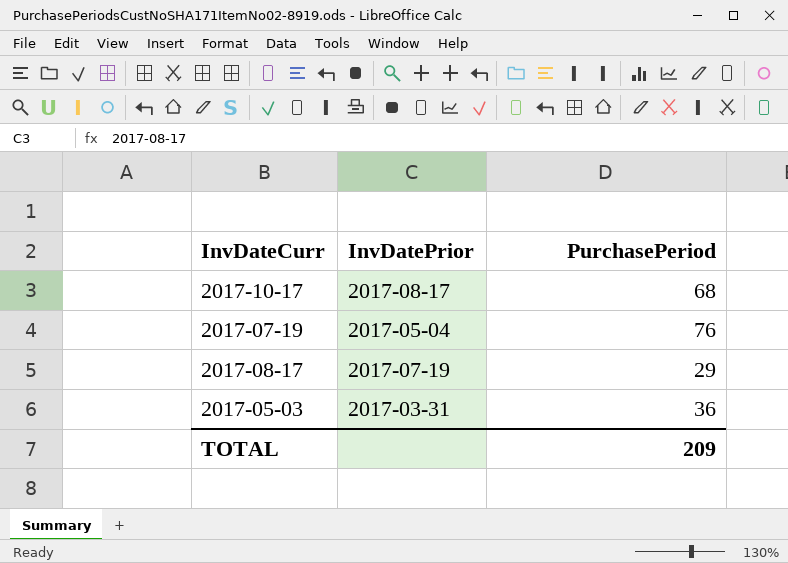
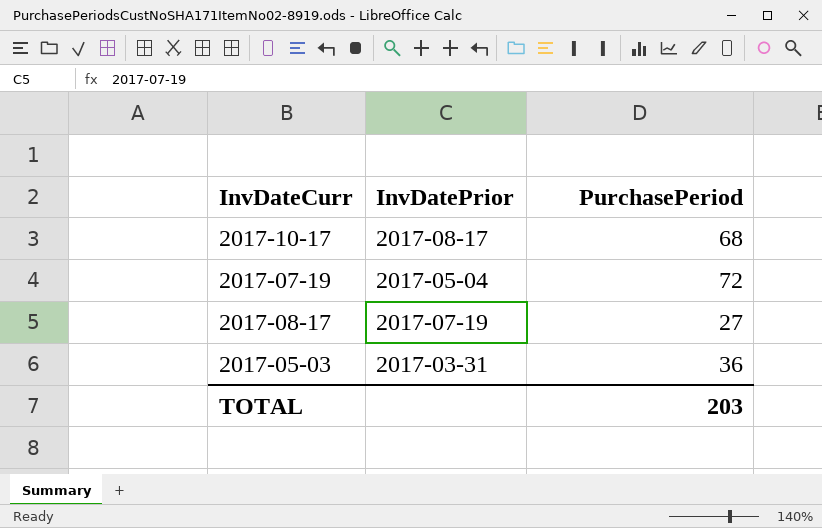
2017-07-19 | PurchasePeriod: 76 -> 72
2017-08-17 | PurchasePeriod: 29 -> 27
TOTAL | PurchasePeriod: 209 -> 203

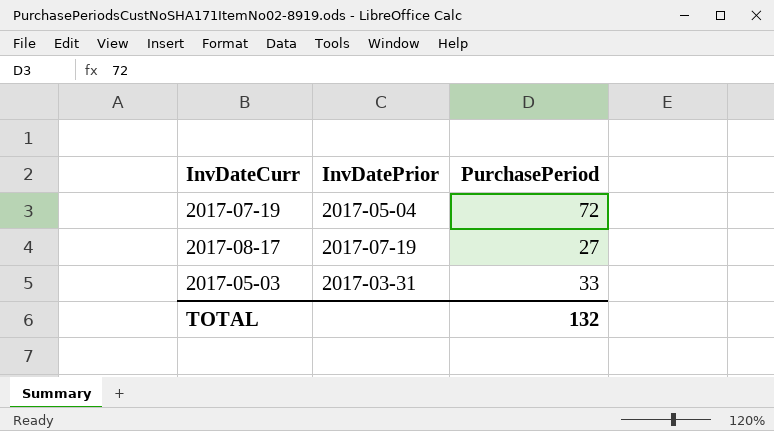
row 2017-10-17: 2017-08-17 | 68 -> none
2017-05-03 | PurchasePeriod: 36 -> 33
TOTAL | PurchasePeriod: 203 -> 132

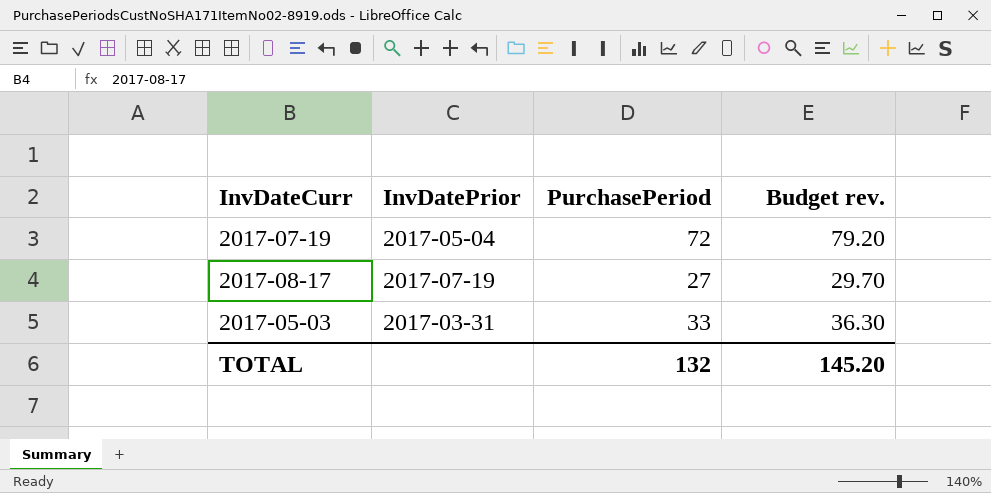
column Budget rev. | formula: none -> [PurchasePeriod] * 1.1

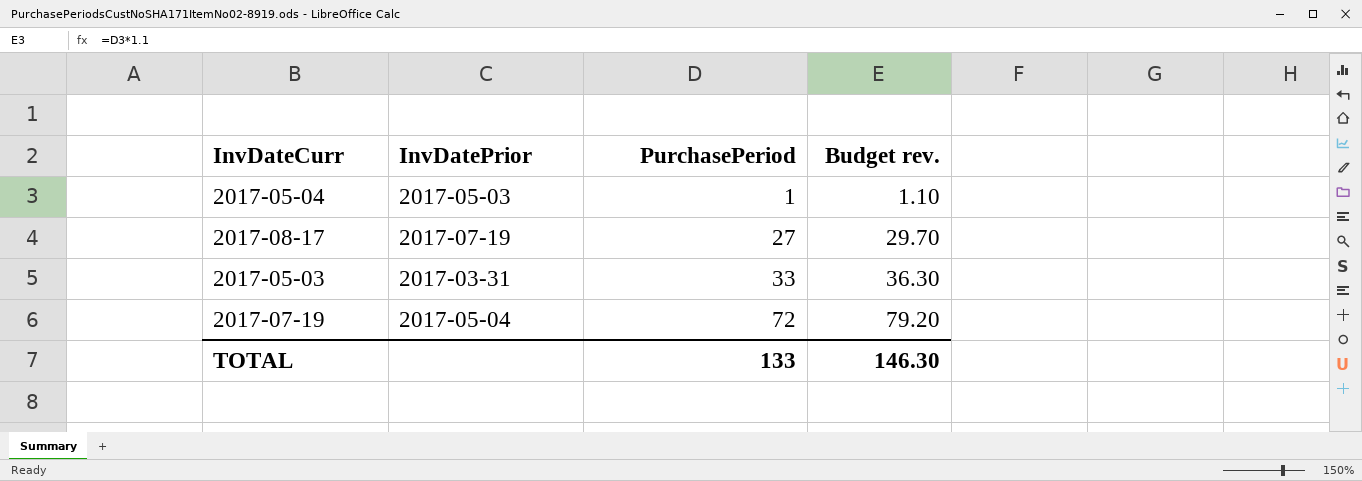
row order: none -> PurchasePeriod ascending
row 2017-05-04: none -> 2017-05-03 | 1 | 1.10
TOTAL | PurchasePeriod: 132 -> 133
TOTAL | Budget rev.: 145.20 -> 146.30

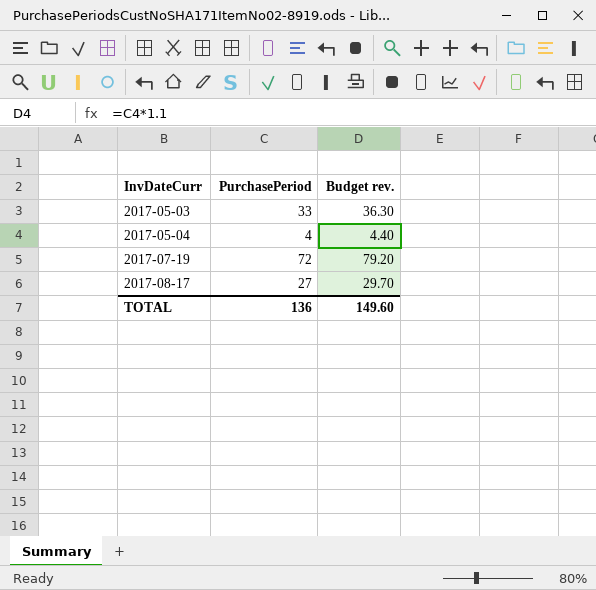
row order: PurchasePeriod ascending -> InvDateCurr ascending
column InvDatePrior | position: 2 -> none
2017-05-04 | PurchasePeriod: 1 -> 4
2017-05-04 | Budget rev.: 1.10 -> 4.40
TOTAL | PurchasePeriod: 133 -> 136
TOTAL | Budget rev.: 146.30 -> 149.60

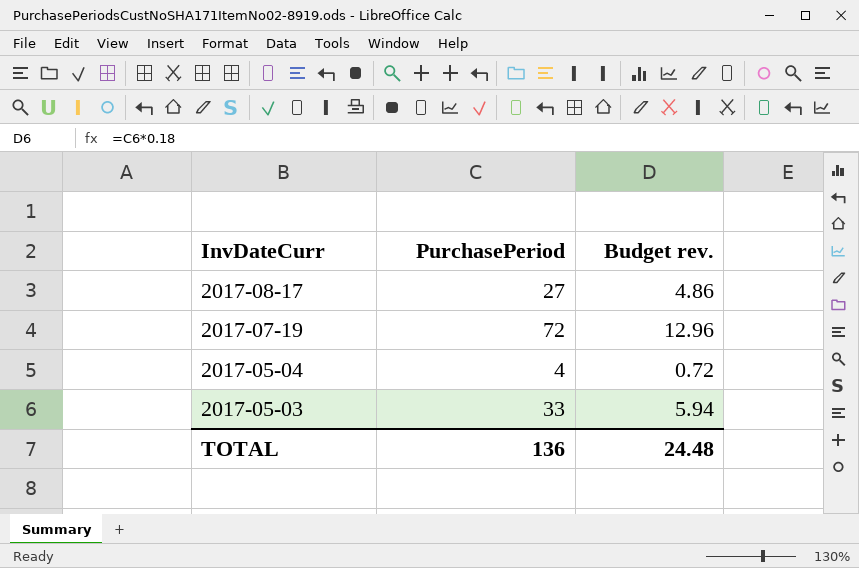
row order: InvDateCurr ascending -> InvDateCurr descending
column Budget rev. | formula: [PurchasePeriod] * 1.1 -> [PurchasePeriod] * 0.18
TOTAL | Budget rev.: 149.60 -> 24.48

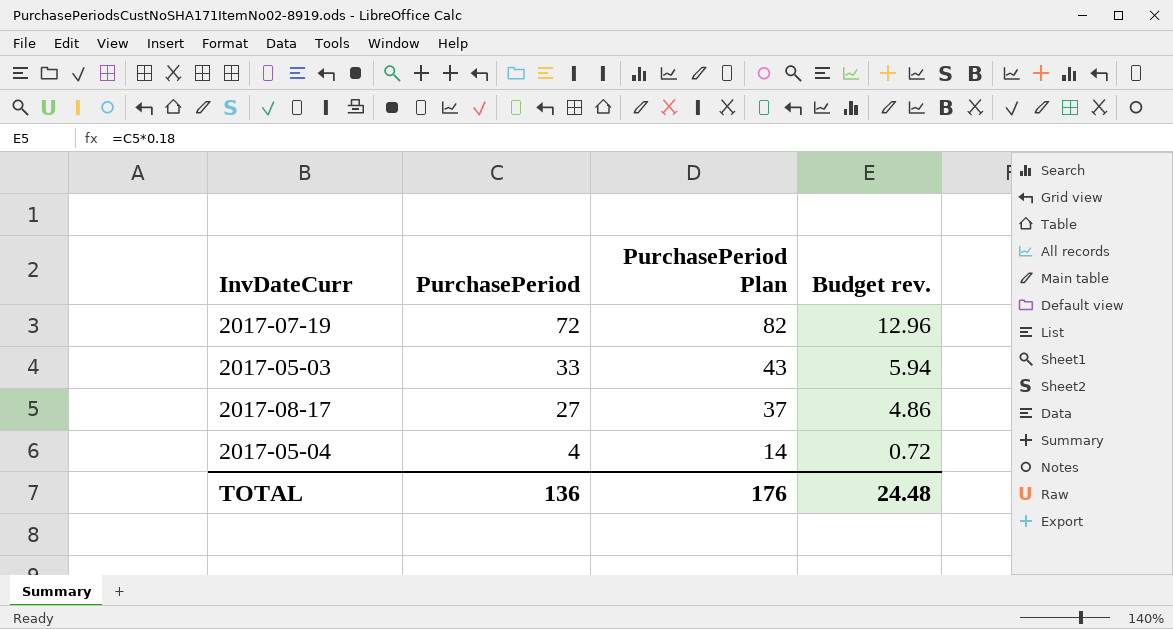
row order: InvDateCurr descending -> PurchasePeriod descending
column PurchasePeriod Plan | formula: none -> [PurchasePeriod] + 10

